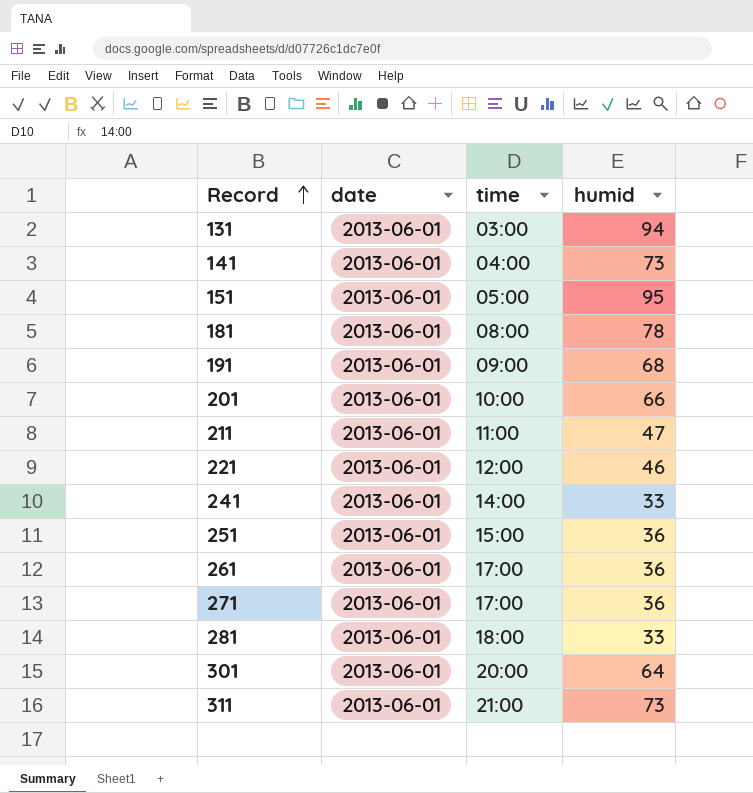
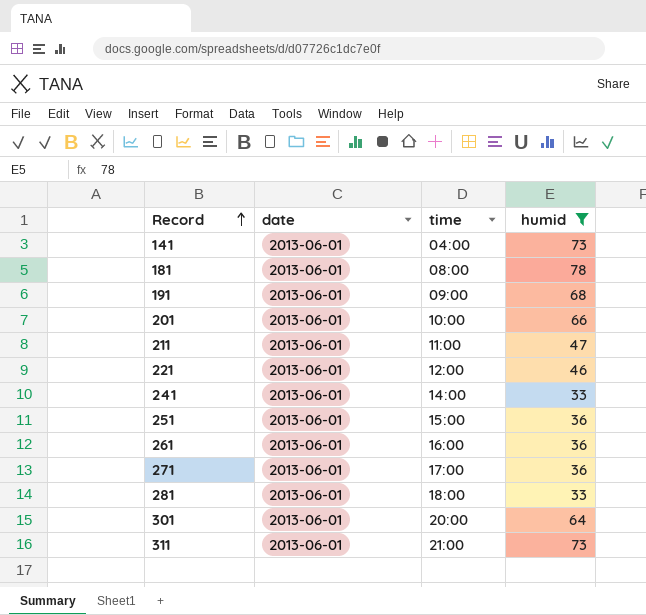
filter: none -> humid <= 78
261 | time: 17:00 -> 16:00

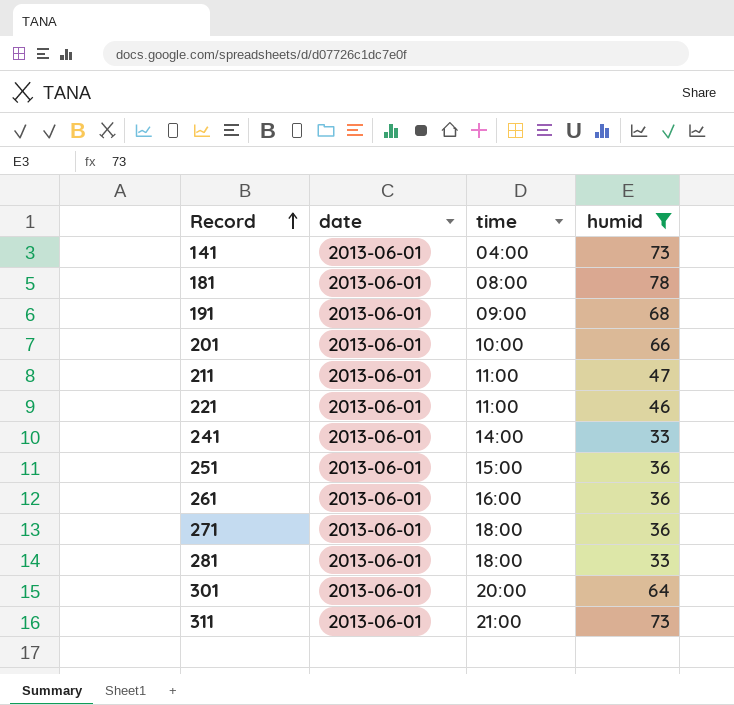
221 | time: 12:00 -> 11:00
271 | time: 17:00 -> 18:00

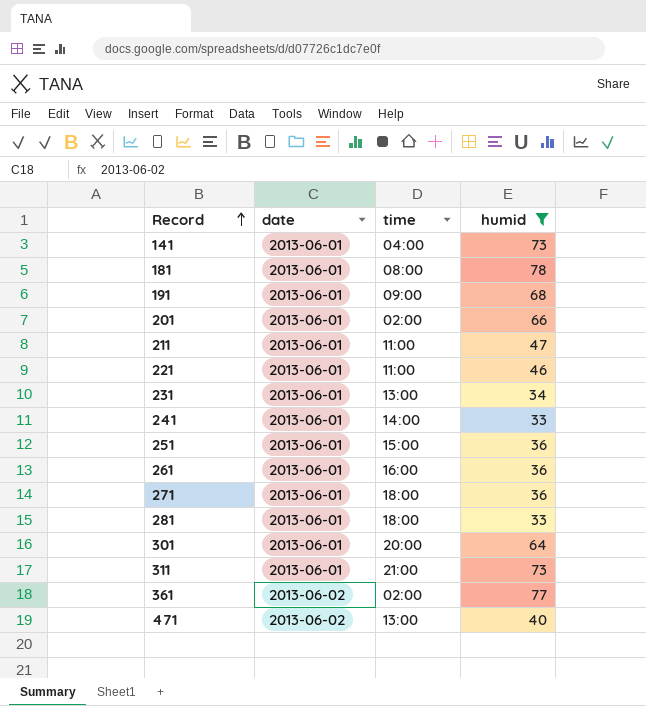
201 | time: 10:00 -> 02:00
row 231: none -> 2013-06-01 | 13:00 | 34
row 361: none -> 2013-06-02 | 02:00 | 77
row 471: none -> 2013-06-02 | 13:00 | 40

